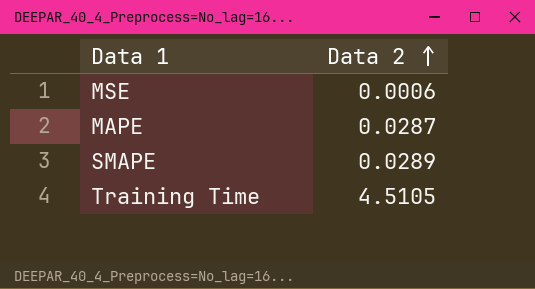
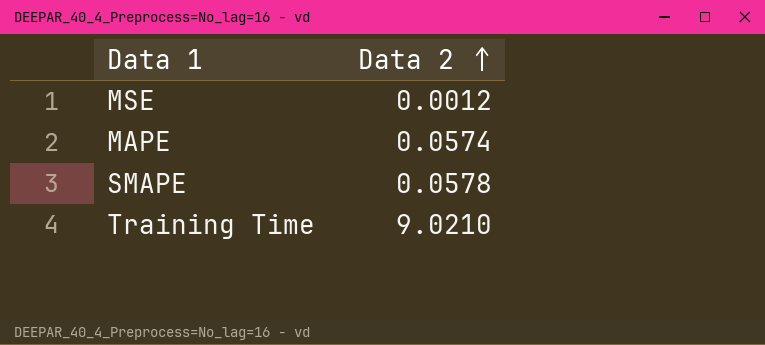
MSE | Data 2: 0.0006 -> 0.0012
MAPE | Data 2: 0.0287 -> 0.0574
SMAPE | Data 2: 0.0289 -> 0.0578
Training Time | Data 2: 4.5105 -> 9.0210

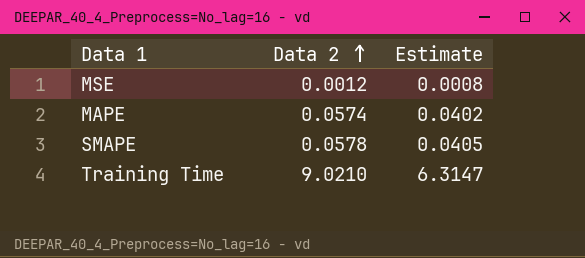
column Estimate | formula: none -> [Data 2] * 0.7

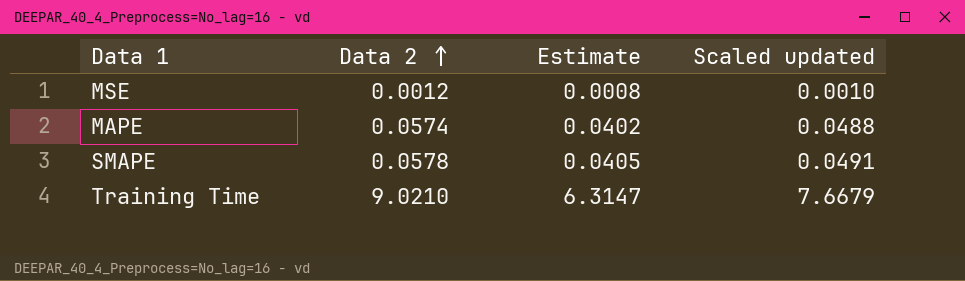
column Scaled updated | formula: none -> [Data 2] * 0.85

